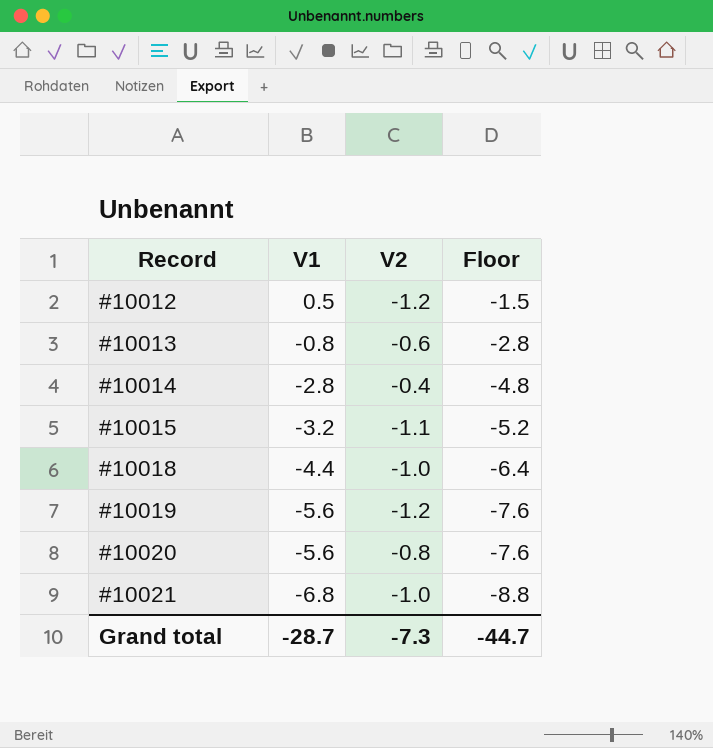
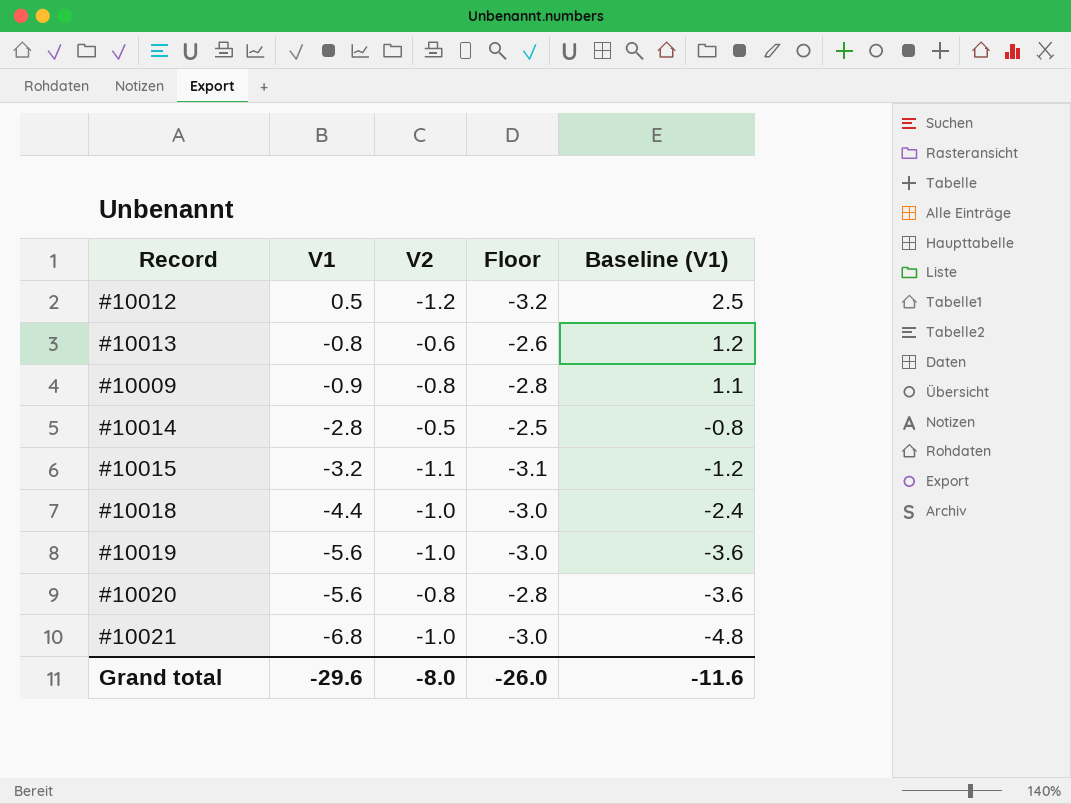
column Floor | formula: [V1] - 2 -> [V2] - 2
column Baseline (V1) | formula: none -> [V1] + 2
row #10009: none -> -0.9 | -0.8 | -2.8 | 1.1
#10014 | V2: -0.4 -> -0.5
#10019 | V2: -1.2 -> -1.0
Grand total | V1: -28.7 -> -29.6
Grand total | V2: -7.3 -> -8.0
Grand total | Floor: -44.7 -> -26.0

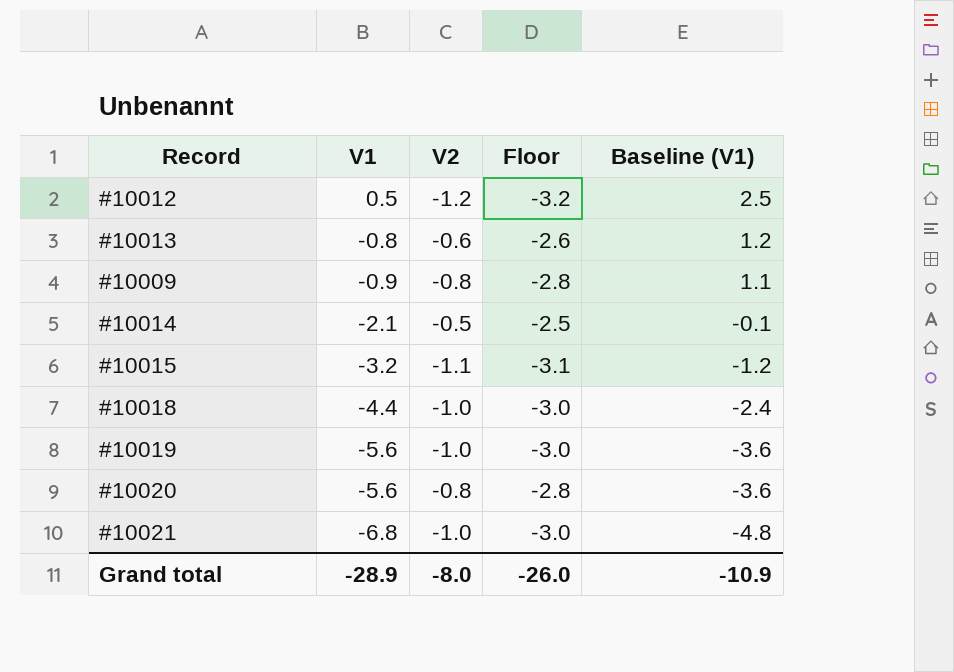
#10014 | V1: -2.8 -> -2.1
#10014 | Baseline (V1): -0.8 -> -0.1
Grand total | V1: -29.6 -> -28.9
Grand total | Baseline (V1): -11.6 -> -10.9

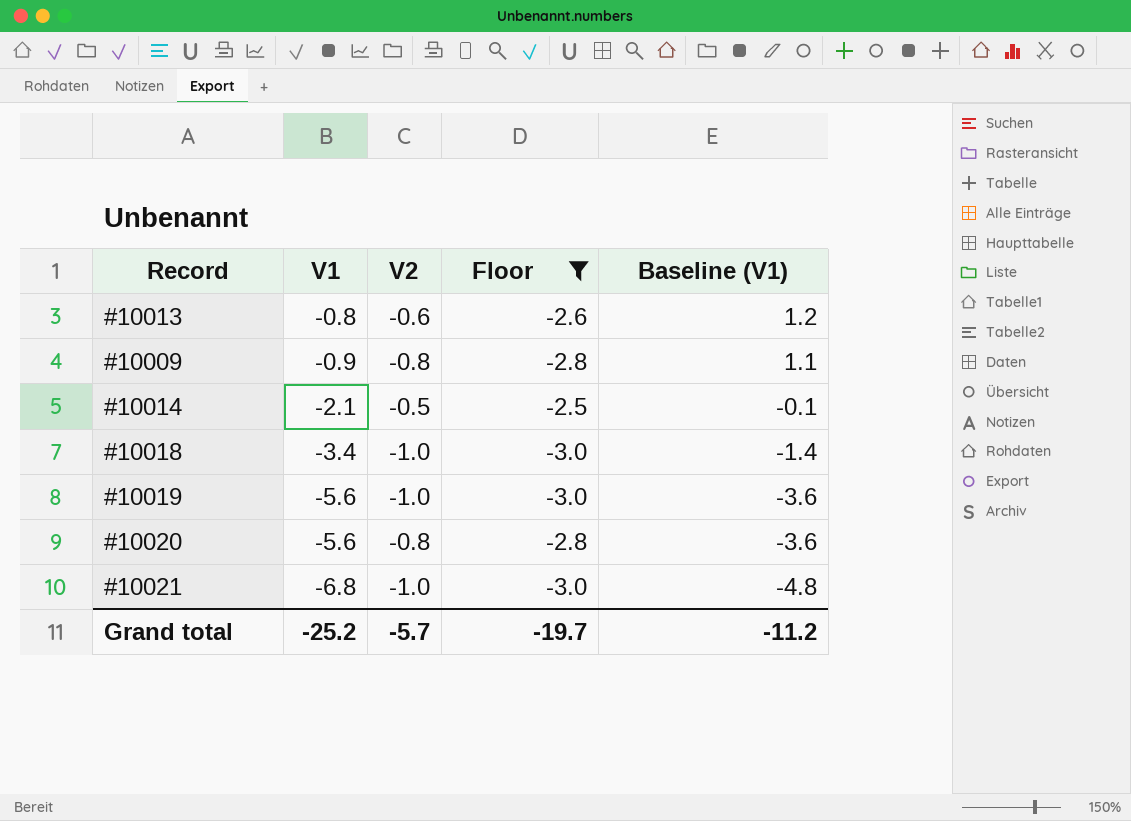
filter: none -> Floor >= -3.0
#10018 | V1: -4.4 -> -3.4
#10018 | Baseline (V1): -2.4 -> -1.4
Grand total | V1: -28.9 -> -25.2
Grand total | V2: -8.0 -> -5.7
Grand total | Floor: -26.0 -> -19.7
Grand total | Baseline (V1): -10.9 -> -11.2

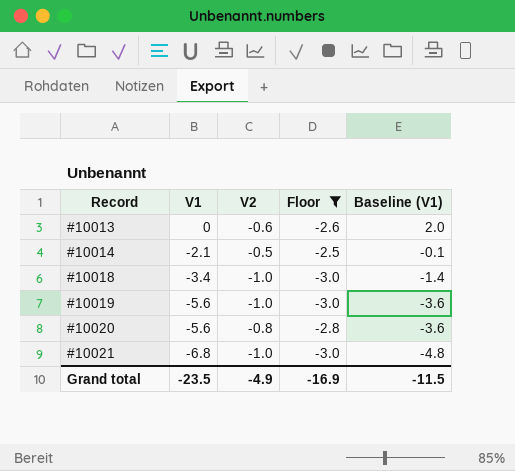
row #10009: -0.9 | -0.8 | -2.8 | 1.1 -> none
#10013 | V1: -0.8 -> 0
#10013 | Baseline (V1): 1.2 -> 2.0
Grand total | V1: -25.2 -> -23.5
Grand total | V2: -5.7 -> -4.9
Grand total | Floor: -19.7 -> -16.9
Grand total | Baseline (V1): -11.2 -> -11.5

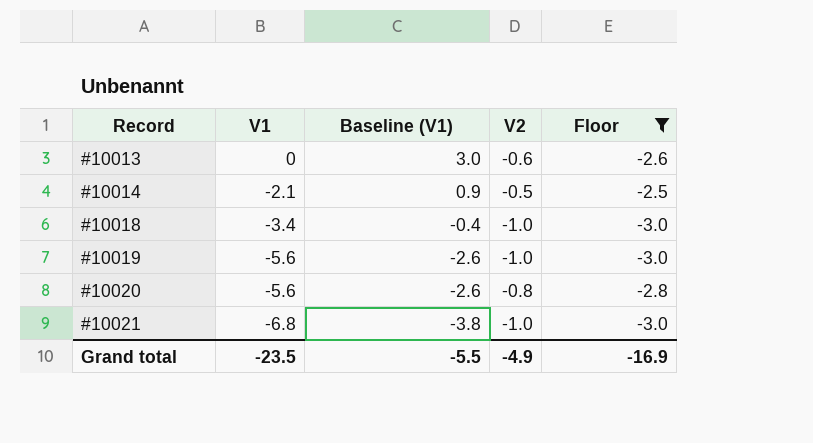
column Baseline (V1) | formula: [V1] + 2 -> [V1] + 3
column Baseline (V1) | position: 5 -> 3
Grand total | Baseline (V1): -11.5 -> -5.5

